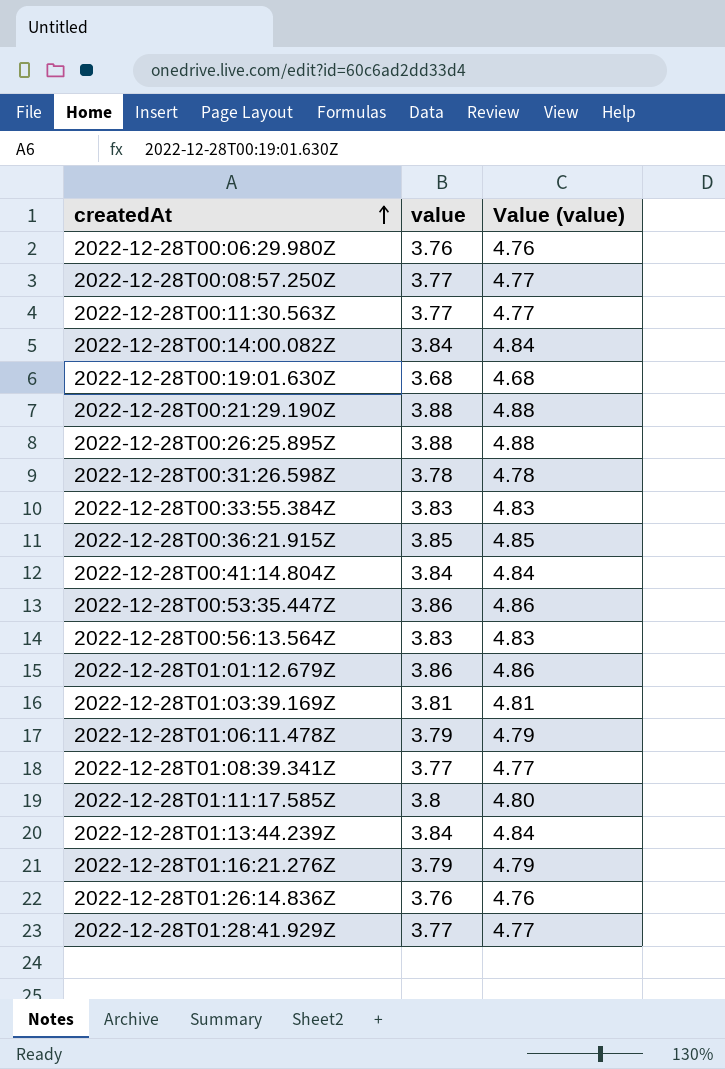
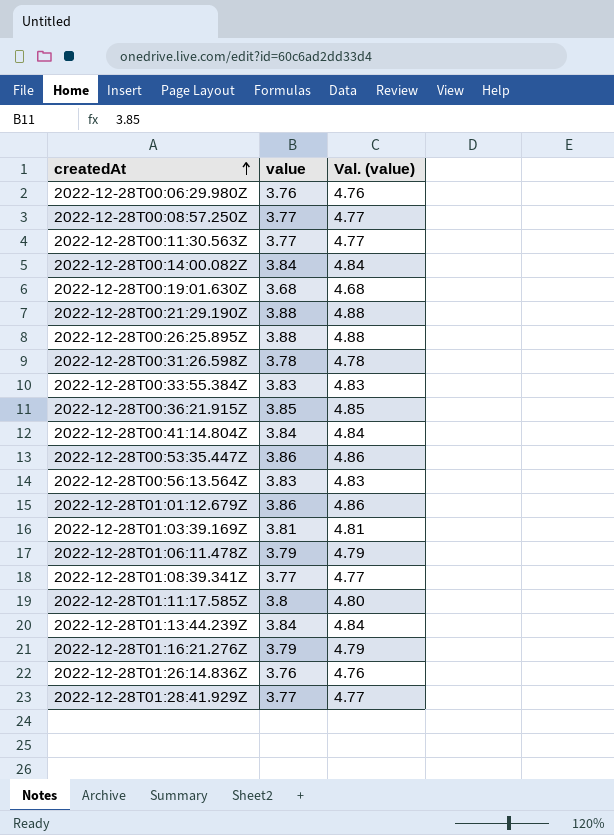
column name: Value (value) -> Val. (value)

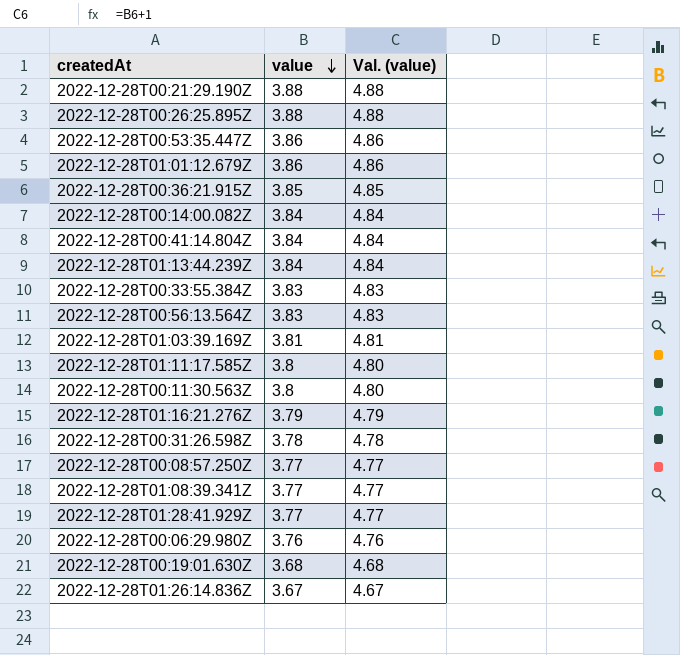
row order: createdAt ascending -> value descending
row 2022-12-28T01:06:11.478Z: 3.79 | 4.79 -> none
2022-12-28T00:11:30.563Z | value: 3.77 -> 3.8
2022-12-28T00:11:30.563Z | Val. (value): 4.77 -> 4.80
2022-12-28T01:26:14.836Z | value: 3.76 -> 3.67
2022-12-28T01:26:14.836Z | Val. (value): 4.76 -> 4.67

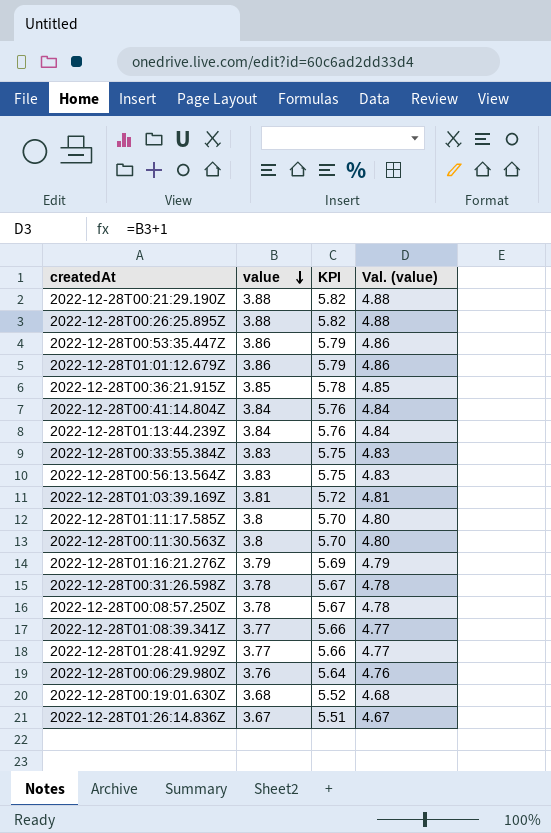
column KPI | formula: none -> [value] * 1.5
row 2022-12-28T00:14:00.082Z: 3.84 | 4.84 -> none
2022-12-28T00:08:57.250Z | value: 3.77 -> 3.78
2022-12-28T00:08:57.250Z | Val. (value): 4.77 -> 4.78

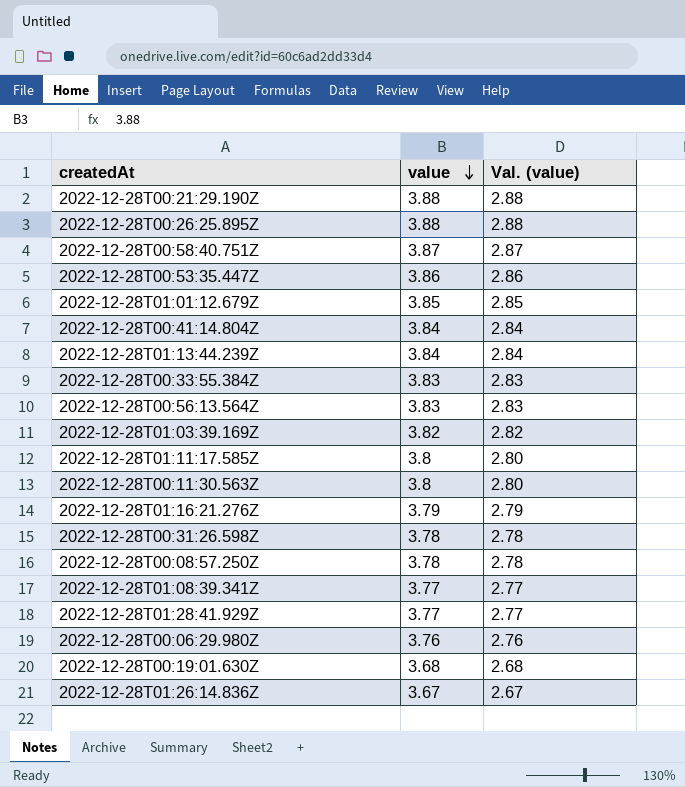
column KPI | formula: [value] * 1.5 -> none
column Val. (value) | formula: [value] + 1 -> [value] - 1
row 2022-12-28T00:36:21.915Z: 3.85 | 5.78 | 4.85 -> none
row 2022-12-28T00:58:40.751Z: none -> 3.87 | 2.87
2022-12-28T01:01:12.679Z | value: 3.86 -> 3.85
2022-12-28T01:03:39.169Z | value: 3.81 -> 3.82

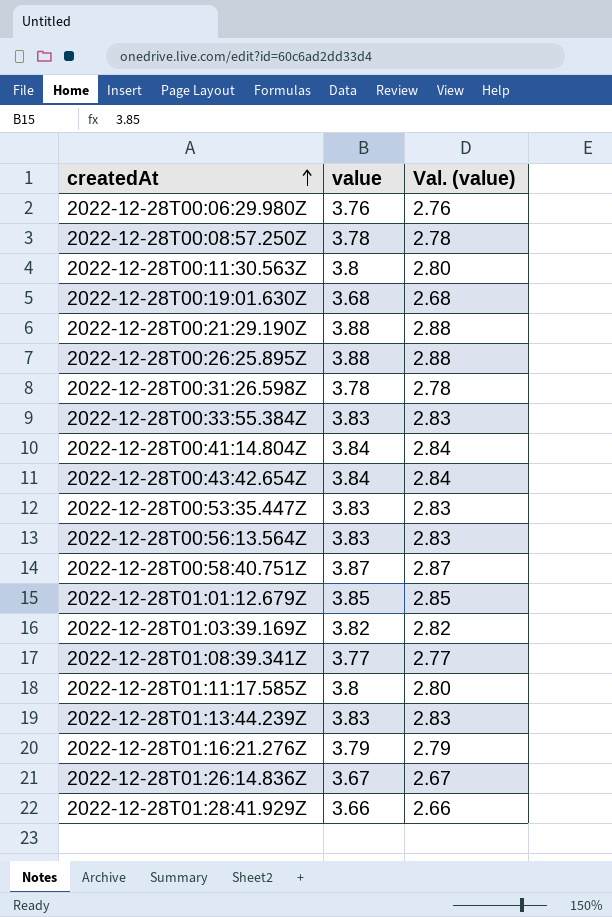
row order: value descending -> createdAt ascending
row 2022-12-28T00:43:42.654Z: none -> 3.84 | 2.84
2022-12-28T00:53:35.447Z | value: 3.86 -> 3.83
2022-12-28T00:53:35.447Z | Val. (value): 2.86 -> 2.83
2022-12-28T01:13:44.239Z | value: 3.84 -> 3.83
2022-12-28T01:13:44.239Z | Val. (value): 2.84 -> 2.83
2022-12-28T01:28:41.929Z | value: 3.77 -> 3.66
2022-12-28T01:28:41.929Z | Val. (value): 2.77 -> 2.66

